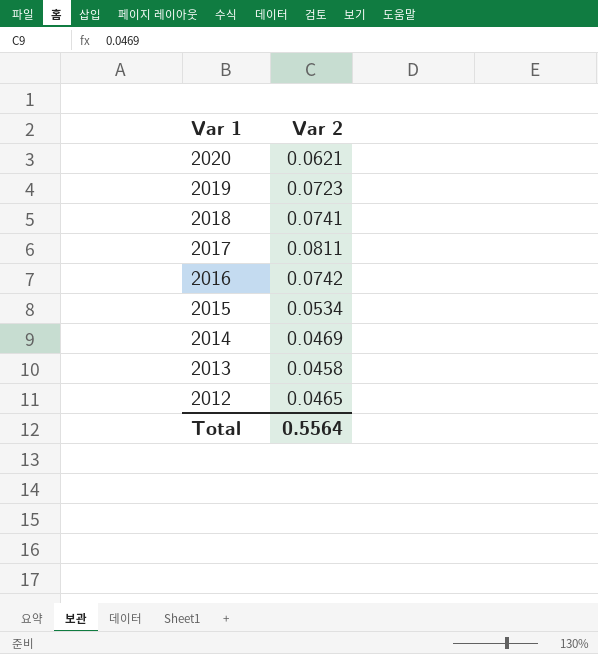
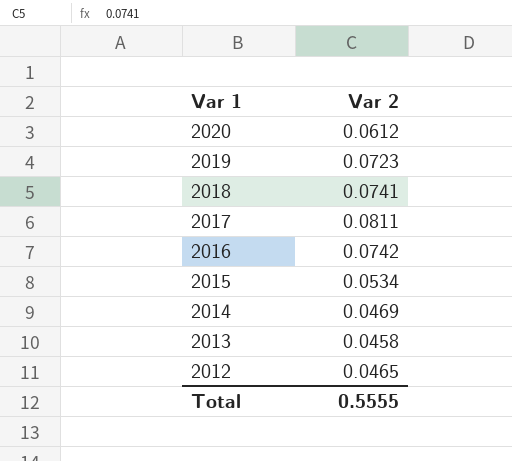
2020 | Var 2: 0.0621 -> 0.0612
Total | Var 2: 0.5564 -> 0.5555

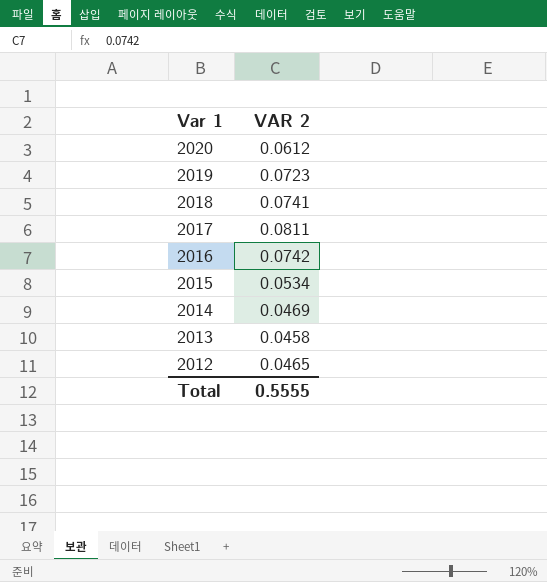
column name: Var 2 -> VAR 2

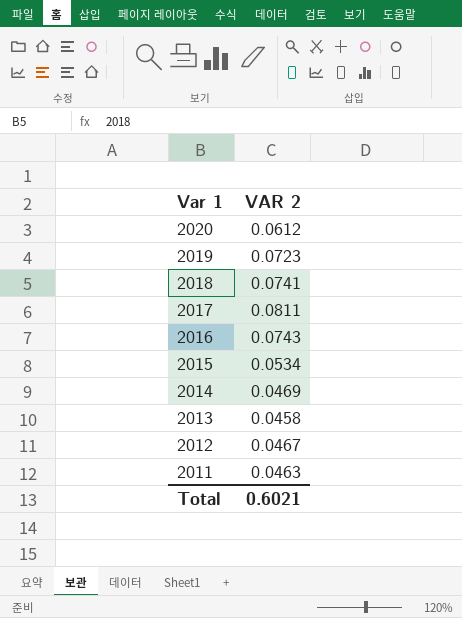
2016 | VAR 2: 0.0742 -> 0.0743
2012 | VAR 2: 0.0465 -> 0.0467
row 2011: none -> 0.0463
Total | VAR 2: 0.5555 -> 0.6021

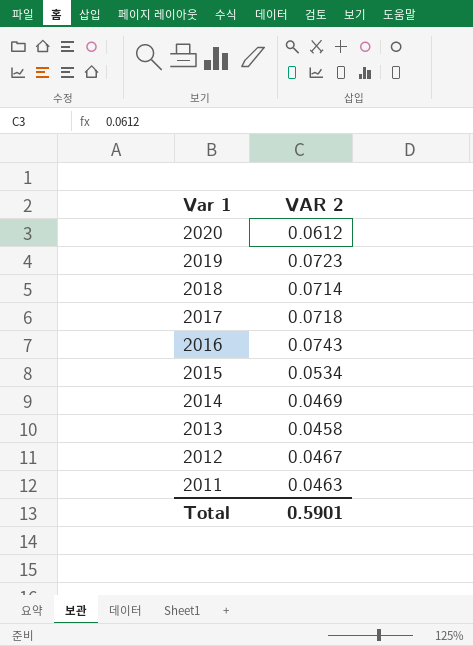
2018 | VAR 2: 0.0741 -> 0.0714
2017 | VAR 2: 0.0811 -> 0.0718
Total | VAR 2: 0.6021 -> 0.5901

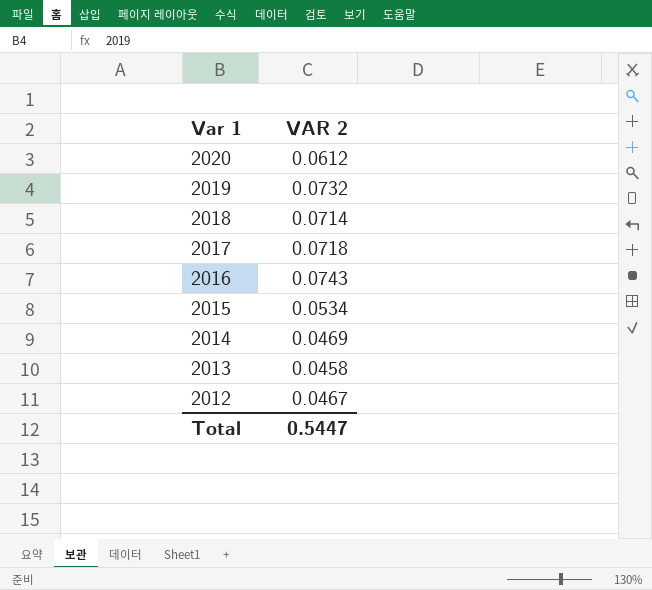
row 2011: 0.0463 -> none
2019 | VAR 2: 0.0723 -> 0.0732
Total | VAR 2: 0.5901 -> 0.5447

